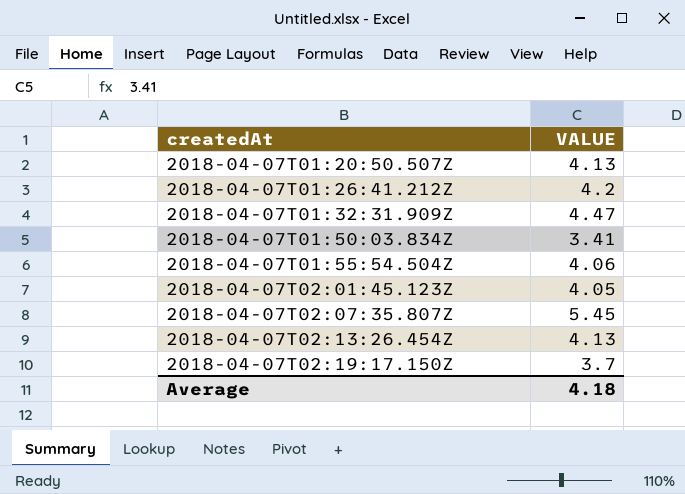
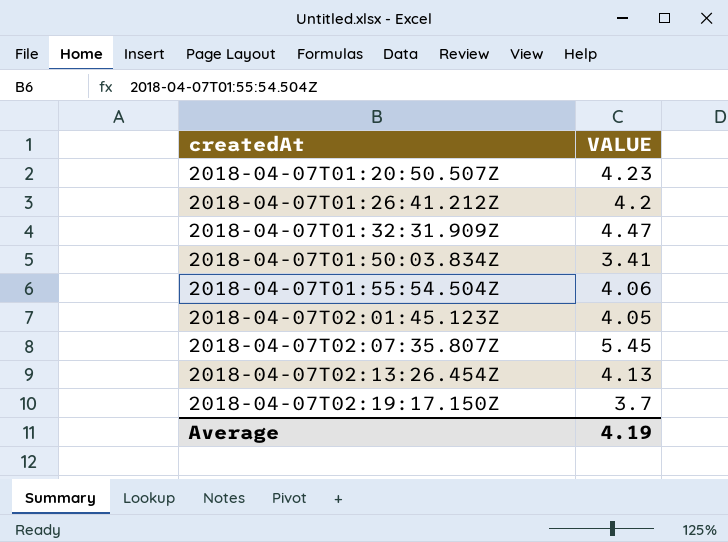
2018-04-07T01:20:50.507Z | VALUE: 4.13 -> 4.23
Average | VALUE: 4.18 -> 4.19

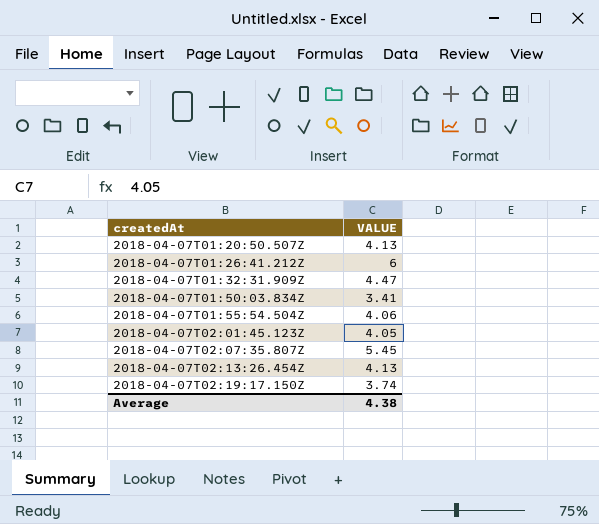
2018-04-07T01:20:50.507Z | VALUE: 4.23 -> 4.13
2018-04-07T01:26:41.212Z | VALUE: 4.2 -> 6
2018-04-07T02:19:17.150Z | VALUE: 3.7 -> 3.74
Average | VALUE: 4.19 -> 4.38

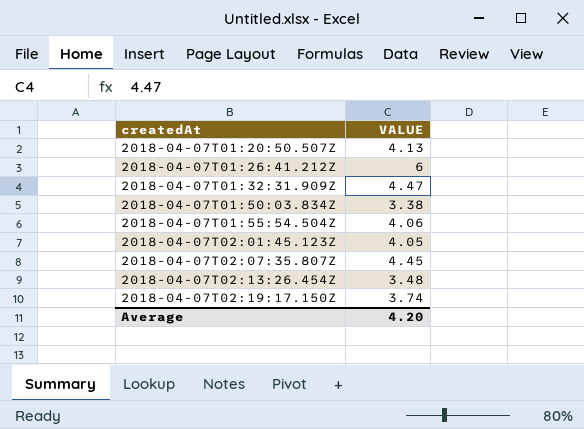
2018-04-07T01:50:03.834Z | VALUE: 3.41 -> 3.38
2018-04-07T02:07:35.807Z | VALUE: 5.45 -> 4.45
2018-04-07T02:13:26.454Z | VALUE: 4.13 -> 3.48
Average | VALUE: 4.38 -> 4.20

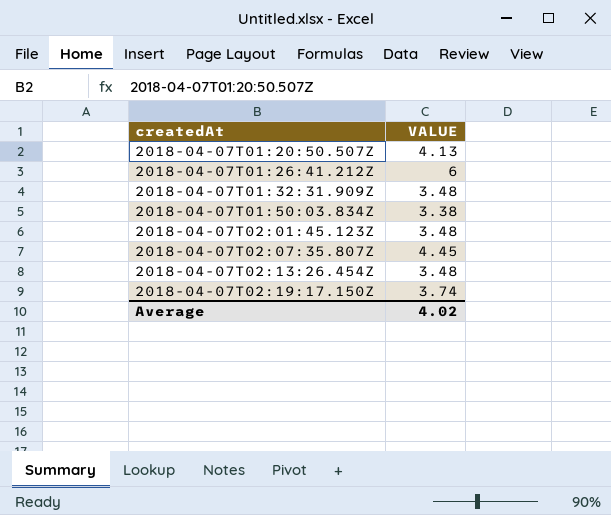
row 2018-04-07T01:55:54.504Z: 4.06 -> none
2018-04-07T01:32:31.909Z | VALUE: 4.47 -> 3.48
2018-04-07T02:01:45.123Z | VALUE: 4.05 -> 3.48
Average | VALUE: 4.20 -> 4.02

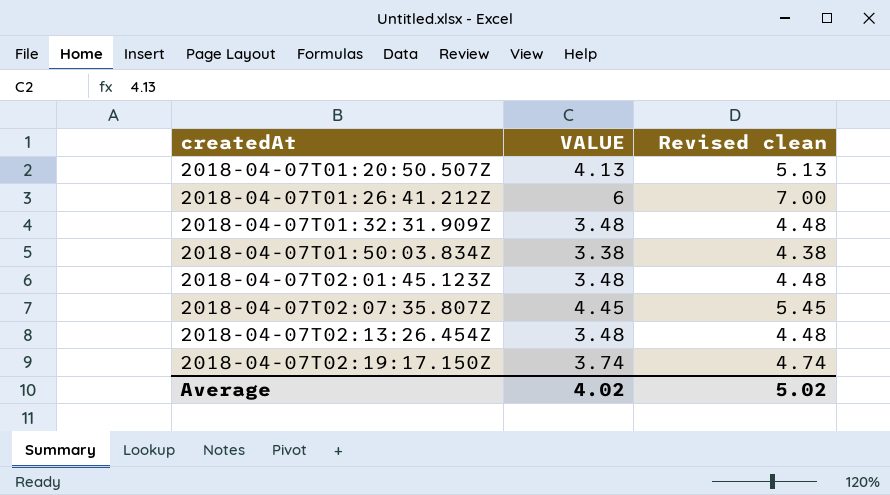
column Revised clean | formula: none -> [VALUE] + 1

